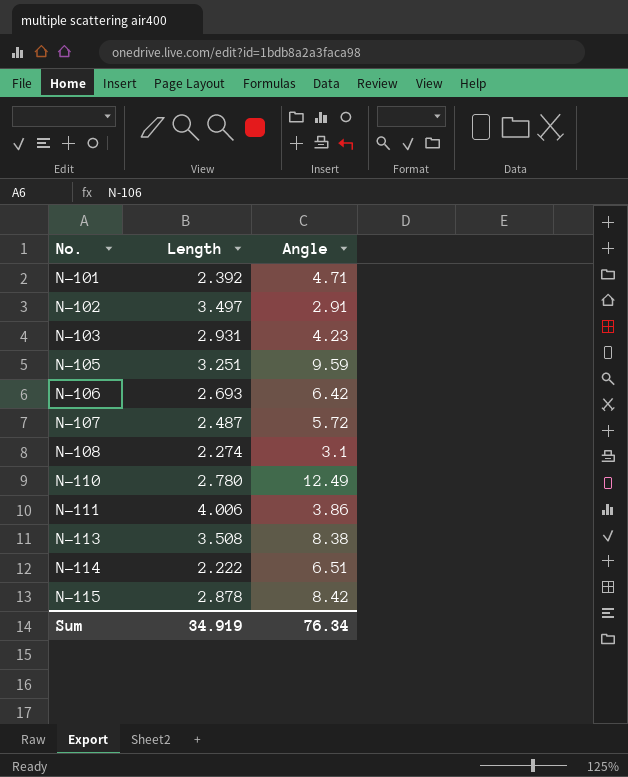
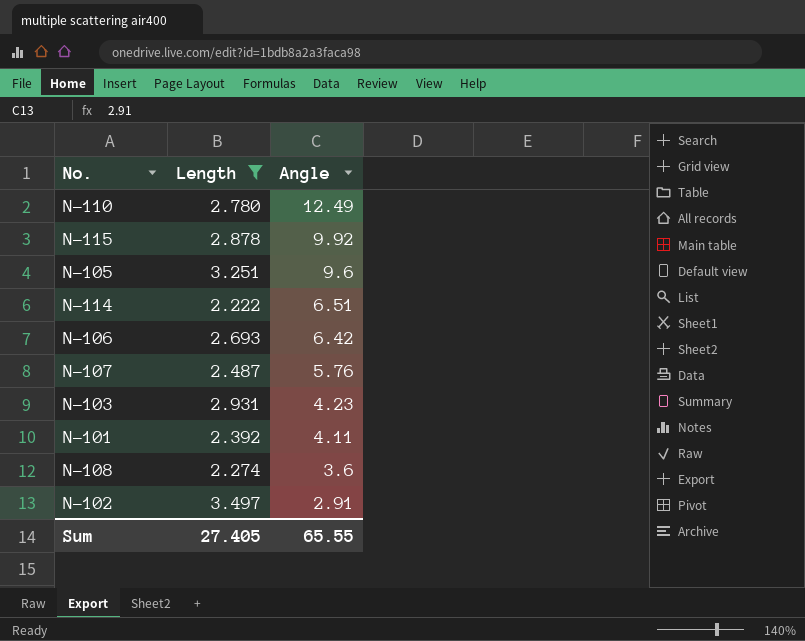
filter: none -> Length <= 3.497
row order: No. ascending -> Angle descending
N-115 | Angle: 8.42 -> 9.92
N-105 | Angle: 9.59 -> 9.6
N-107 | Angle: 5.72 -> 5.76
N-101 | Angle: 4.71 -> 4.11
N-108 | Angle: 3.1 -> 3.6
Sum | Length: 34.919 -> 27.405
Sum | Angle: 76.34 -> 65.55

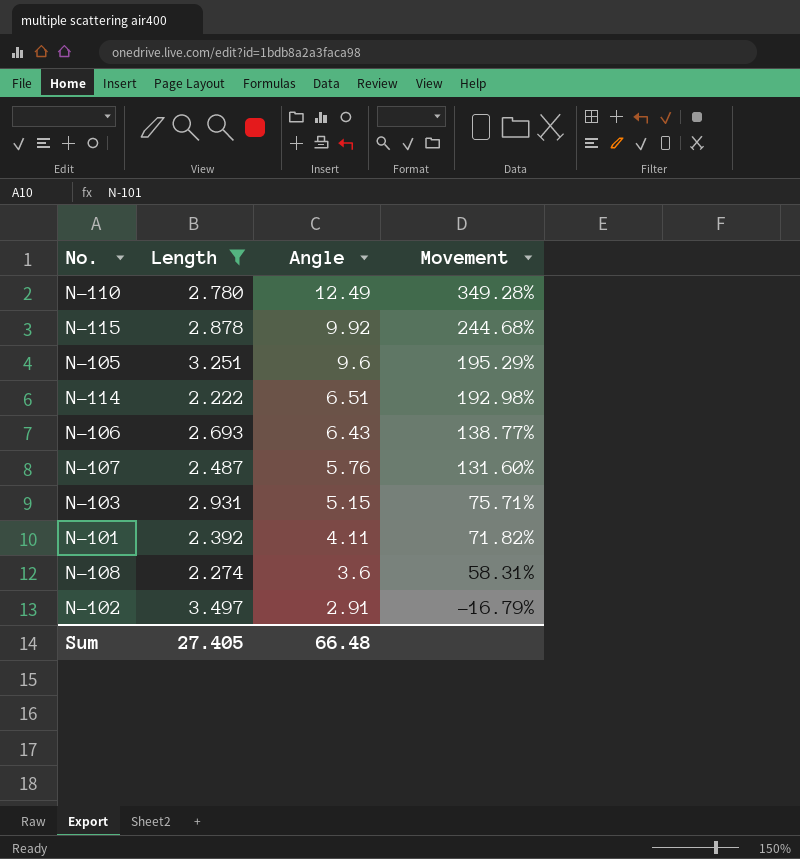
column Movement | formula: none -> ([Angle] - [Length]) / [Length]
N-106 | Angle: 6.42 -> 6.43
N-103 | Angle: 4.23 -> 5.15
Sum | Angle: 65.55 -> 66.48

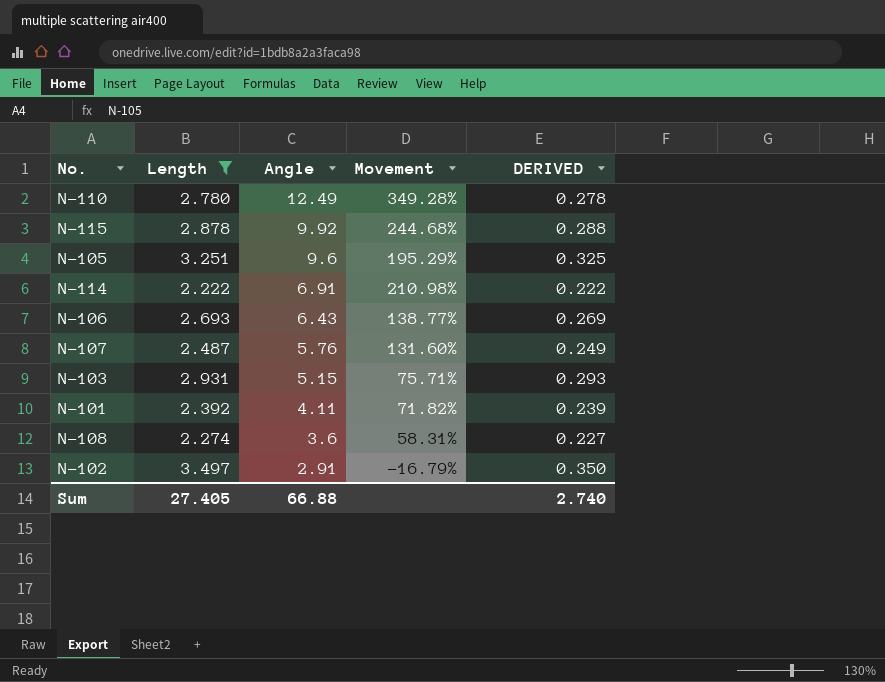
column DERIVED | formula: none -> [Length] * 0.1
N-114 | Angle: 6.51 -> 6.91
N-114 | Movement: 192.98% -> 210.98%
Sum | Angle: 66.48 -> 66.88

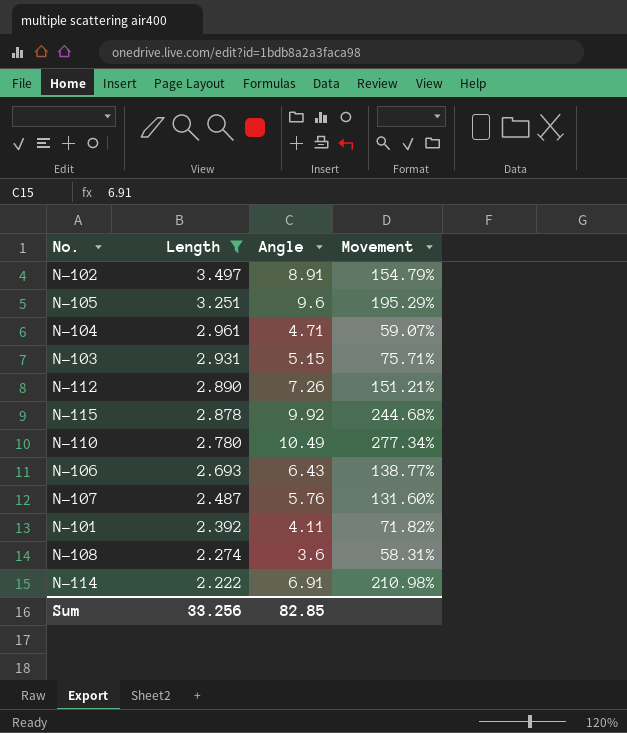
row order: Angle descending -> Length descending
column DERIVED | formula: [Length] * 0.1 -> none
N-102 | Angle: 2.91 -> 8.91
N-102 | Movement: -16.79% -> 154.79%
row N-104: none -> 2.961 | 4.71 | 59.07%
row N-112: none -> 2.890 | 7.26 | 151.21%
N-110 | Angle: 12.49 -> 10.49
N-110 | Movement: 349.28% -> 277.34%
Sum | Length: 27.405 -> 33.256
Sum | Angle: 66.88 -> 82.85

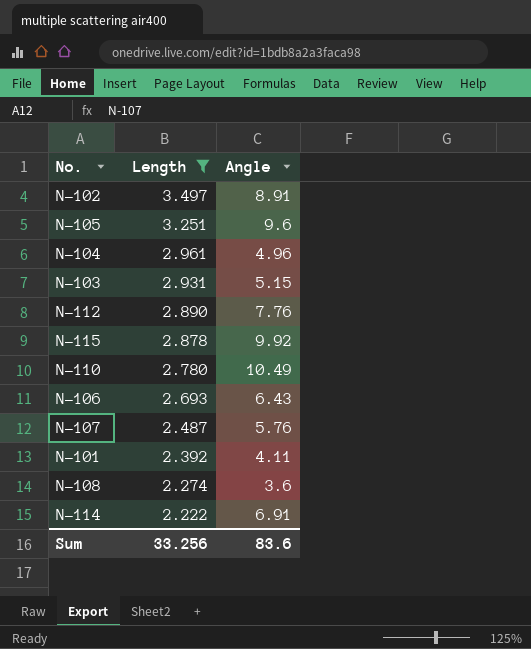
column Movement | formula: ([Angle] - [Length]) / [Length] -> none
N-104 | Angle: 4.71 -> 4.96
N-112 | Angle: 7.26 -> 7.76
Sum | Angle: 82.85 -> 83.6

